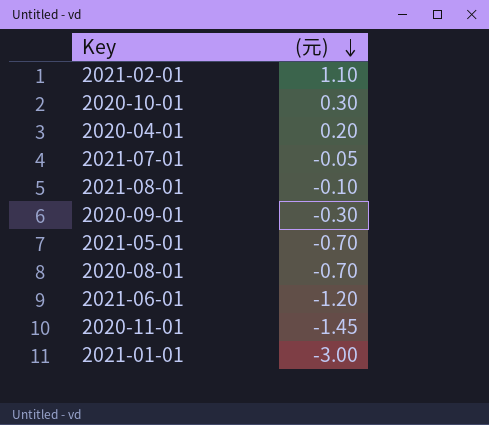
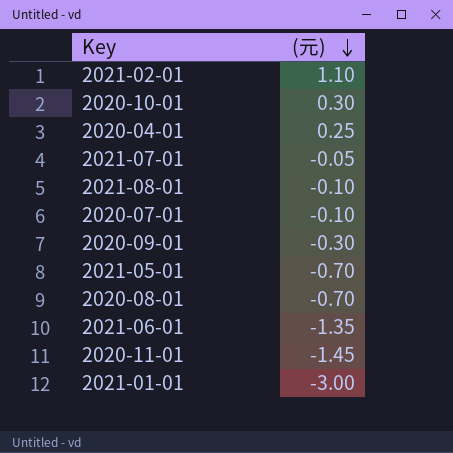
2020-04-01 | (元): 0.20 -> 0.25
row 2020-07-01: none -> -0.10
2021-06-01 | (元): -1.20 -> -1.35

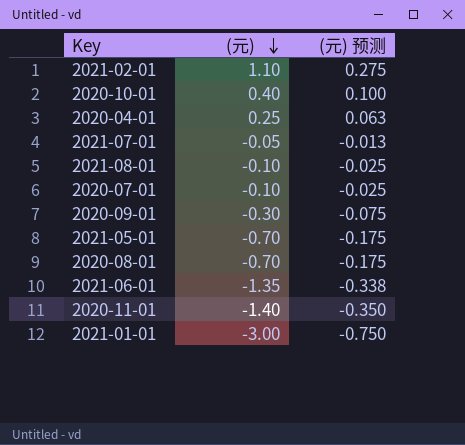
column (元) 预测 | formula: none -> [(元)] * 0.25
2020-10-01 | (元): 0.30 -> 0.40
2020-11-01 | (元): -1.45 -> -1.40

